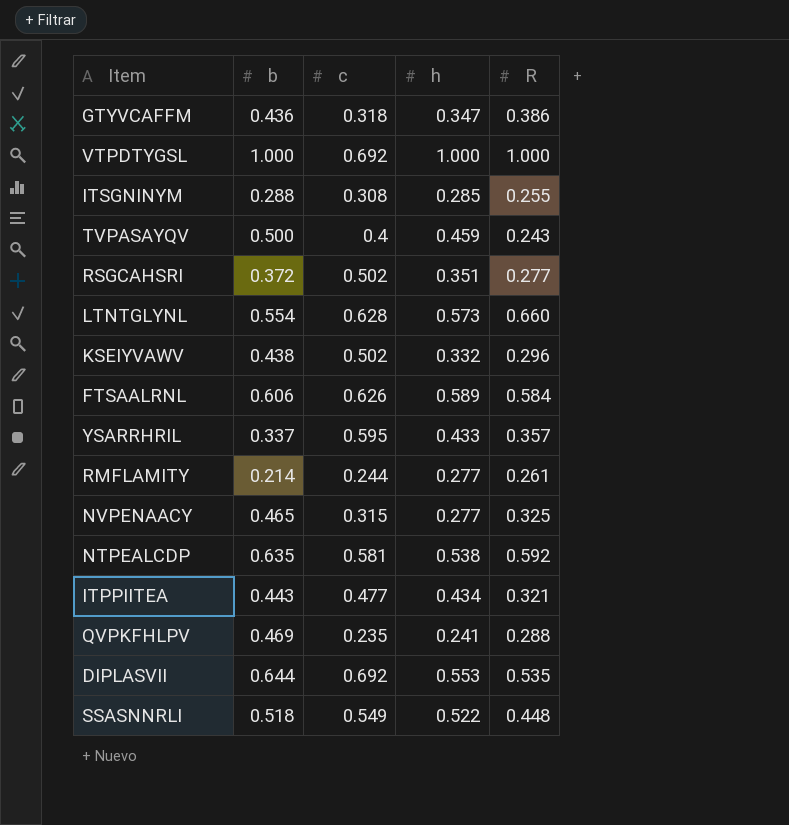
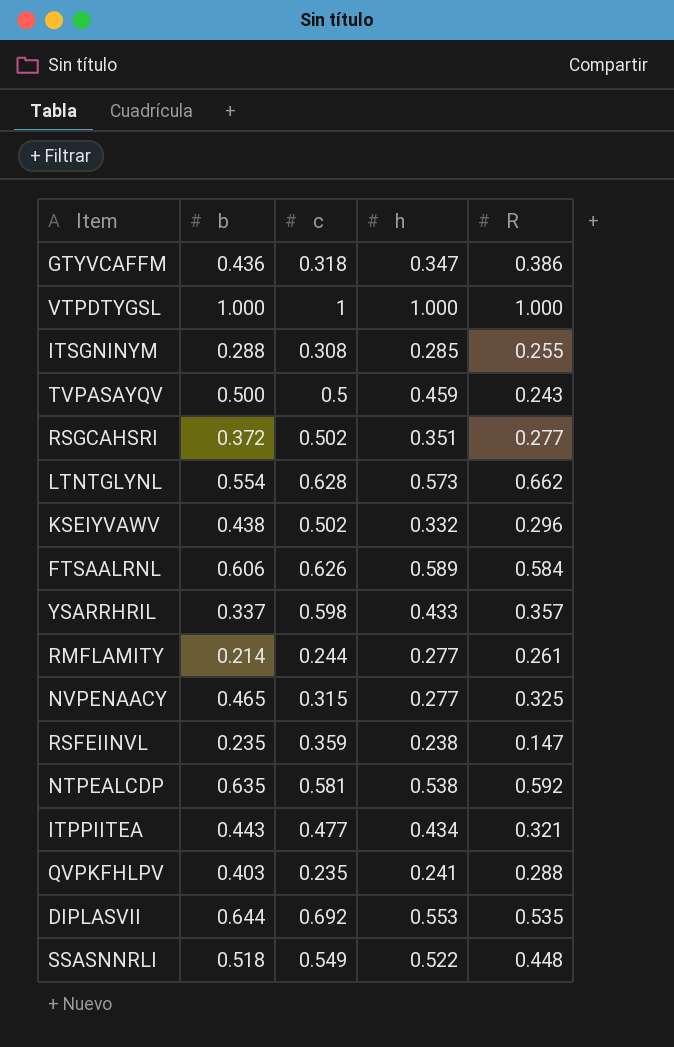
VTPDTYGSL | c: 0.692 -> 1
TVPASAYQV | c: 0.4 -> 0.5
LTNTGLYNL | R: 0.660 -> 0.662
YSARRHRIL | c: 0.595 -> 0.598
row RSFEIINVL: none -> 0.235 | 0.359 | 0.238 | 0.147
QVPKFHLPV | b: 0.469 -> 0.403

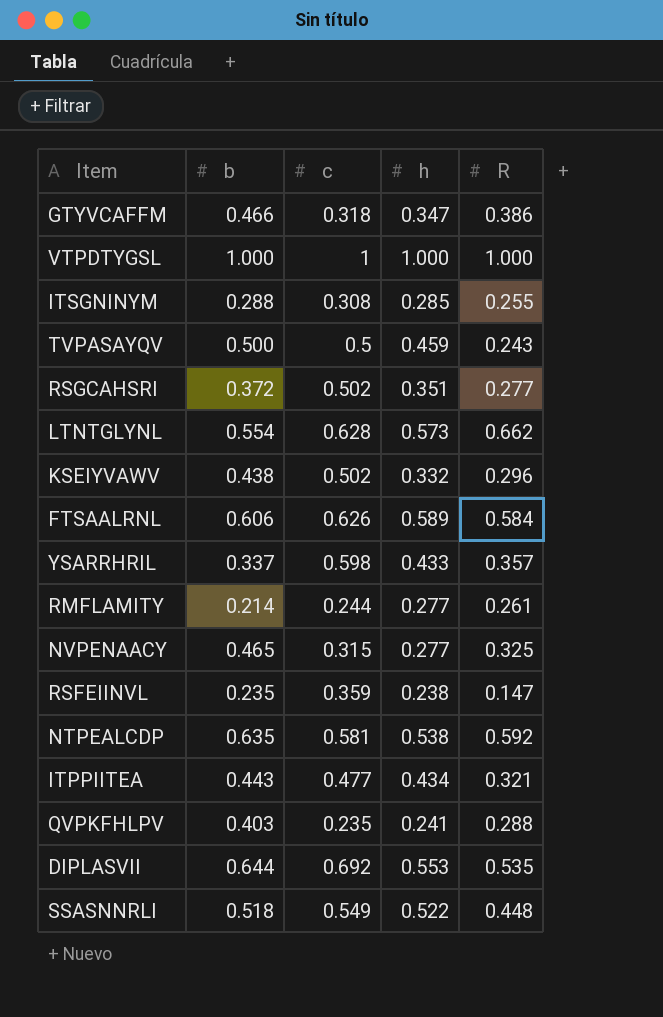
GTYVCAFFM | b: 0.436 -> 0.466

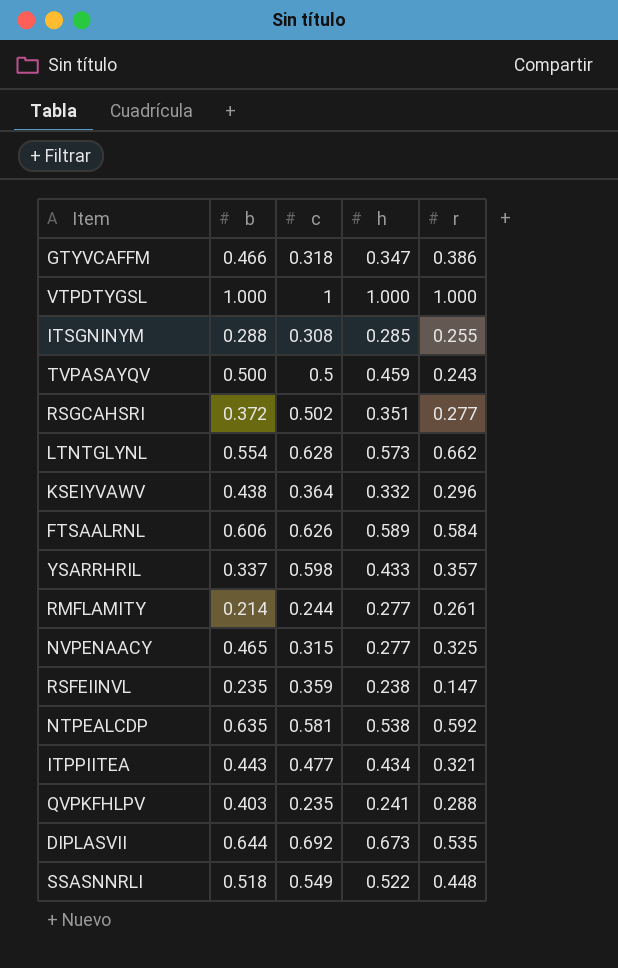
column name: R -> r
KSEIYVAWV | c: 0.502 -> 0.364
DIPLASVII | h: 0.553 -> 0.673

